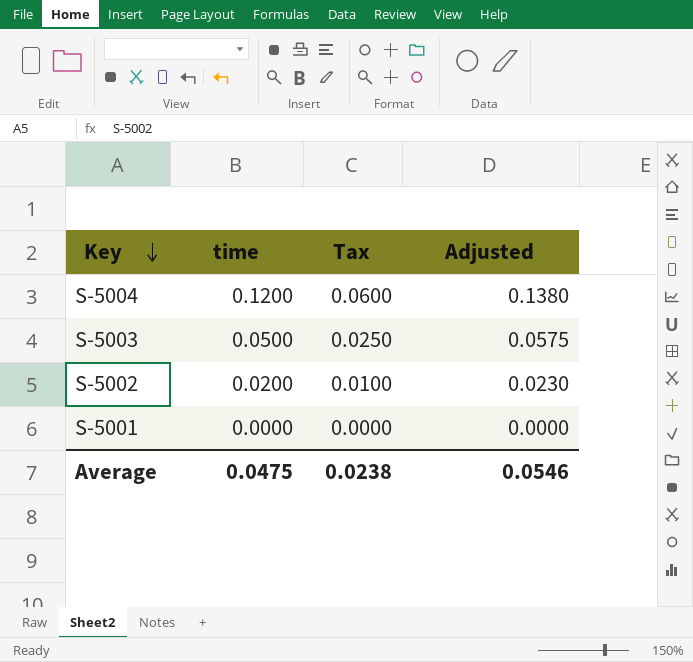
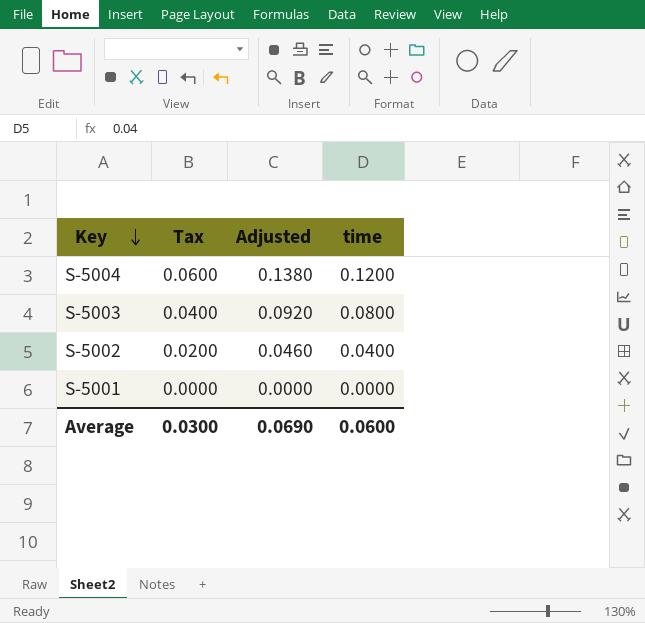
column time | position: 2 -> 4
S-5003 | Tax: 0.0250 -> 0.0400
S-5003 | Adjusted: 0.0575 -> 0.0920
S-5003 | time: 0.0500 -> 0.0800
S-5002 | Tax: 0.0100 -> 0.0200
S-5002 | Adjusted: 0.0230 -> 0.0460
S-5002 | time: 0.0200 -> 0.0400
Average | Tax: 0.0238 -> 0.0300
Average | Adjusted: 0.0546 -> 0.0690
Average | time: 0.0475 -> 0.0600

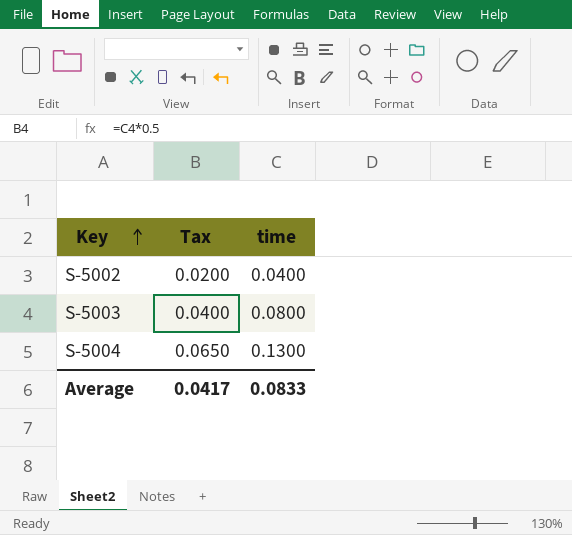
row order: Key descending -> Key ascending
column Adjusted | formula: [time] * 1.15 -> none
row S-5001: 0.0000 | 0.0000 | 0.0000 -> none
S-5004 | Tax: 0.0600 -> 0.0650
S-5004 | time: 0.1200 -> 0.1300
Average | Tax: 0.0300 -> 0.0417
Average | time: 0.0600 -> 0.0833

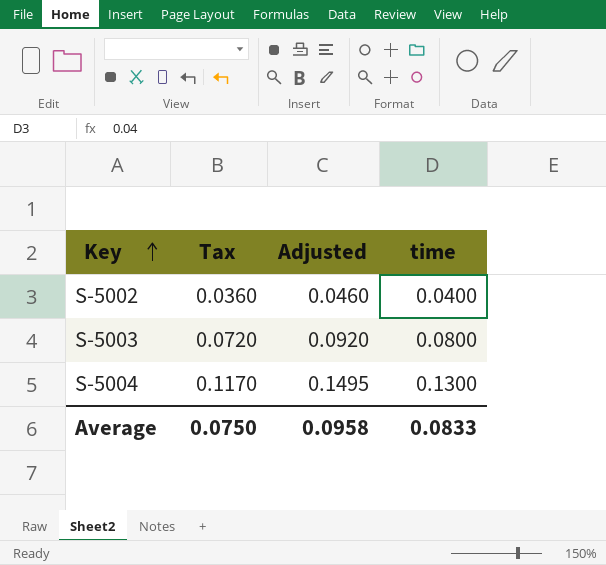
column Tax | formula: [time] * 0.5 -> [time] * 0.9
column Adjusted | formula: none -> [time] * 1.15
Average | Tax: 0.0417 -> 0.0750

